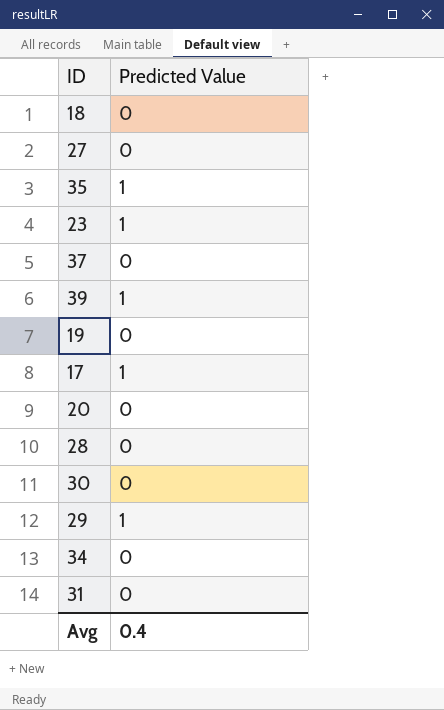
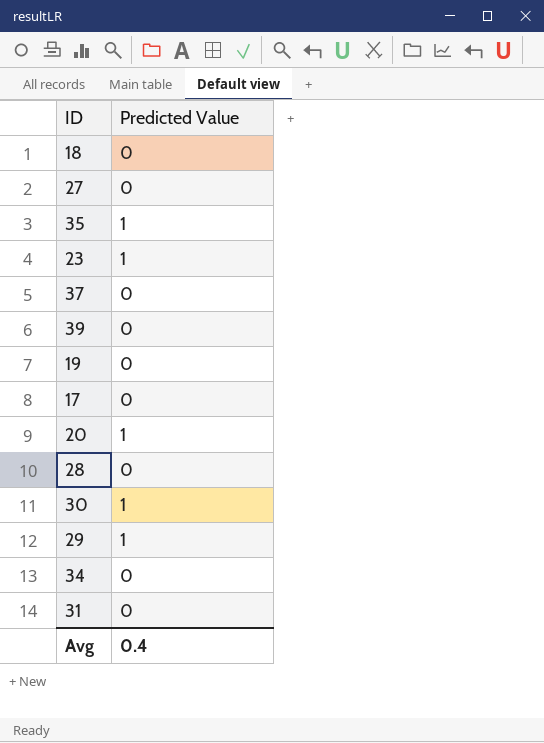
39 | Predicted Value: 1 -> 0
17 | Predicted Value: 1 -> 0
20 | Predicted Value: 0 -> 1
30 | Predicted Value: 0 -> 1

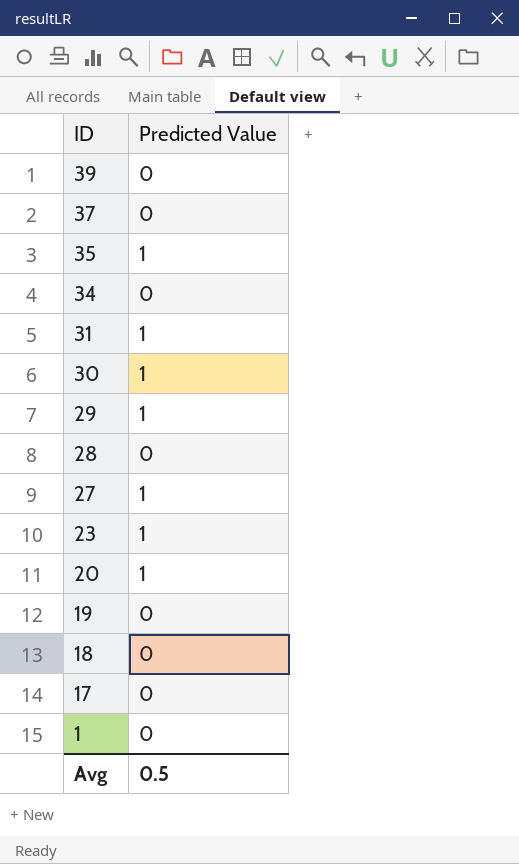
row order: none -> ID descending
31 | Predicted Value: 0 -> 1
27 | Predicted Value: 0 -> 1
row 1: none -> 0
Avg | Predicted Value: 0.4 -> 0.5

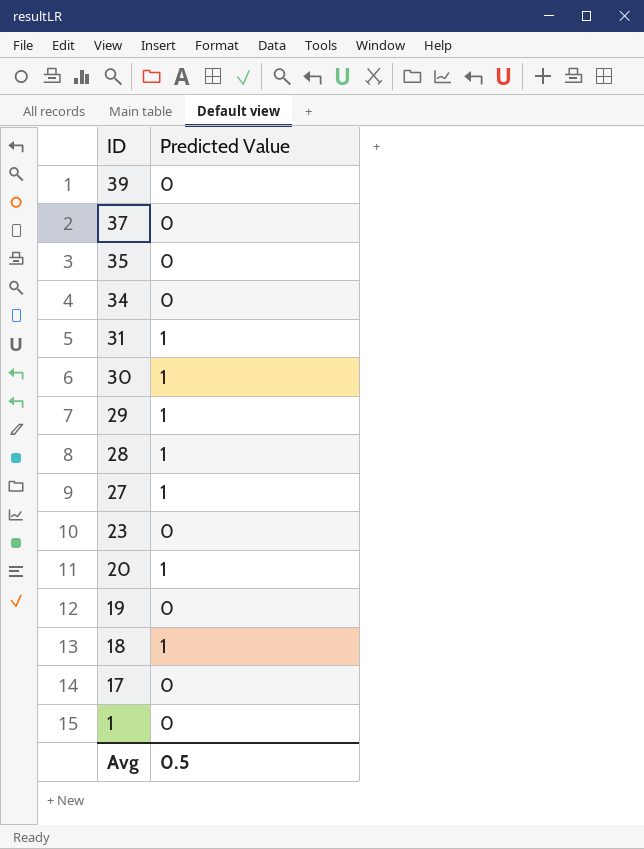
35 | Predicted Value: 1 -> 0
28 | Predicted Value: 0 -> 1
23 | Predicted Value: 1 -> 0
18 | Predicted Value: 0 -> 1

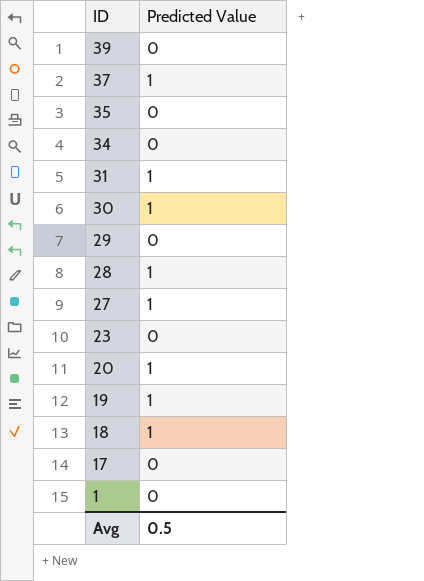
37 | Predicted Value: 0 -> 1
29 | Predicted Value: 1 -> 0
19 | Predicted Value: 0 -> 1

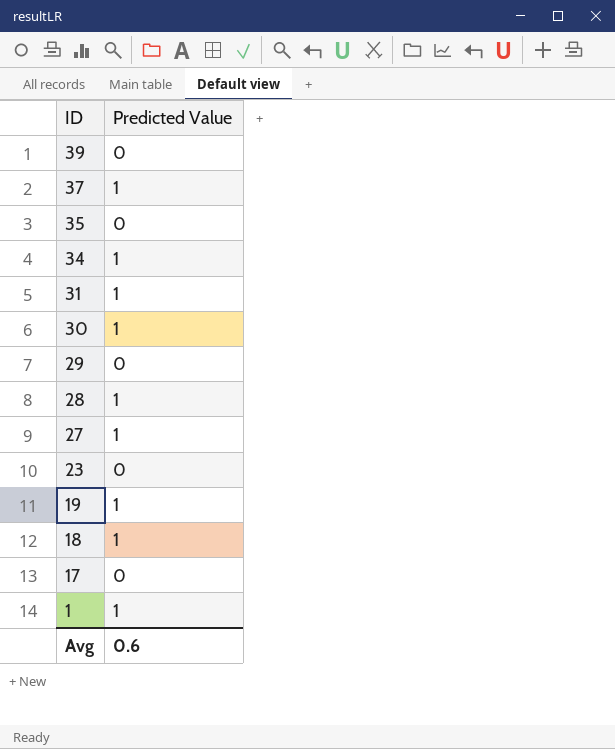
row 20: 1 -> none
34 | Predicted Value: 0 -> 1
1 | Predicted Value: 0 -> 1
Avg | Predicted Value: 0.5 -> 0.6

